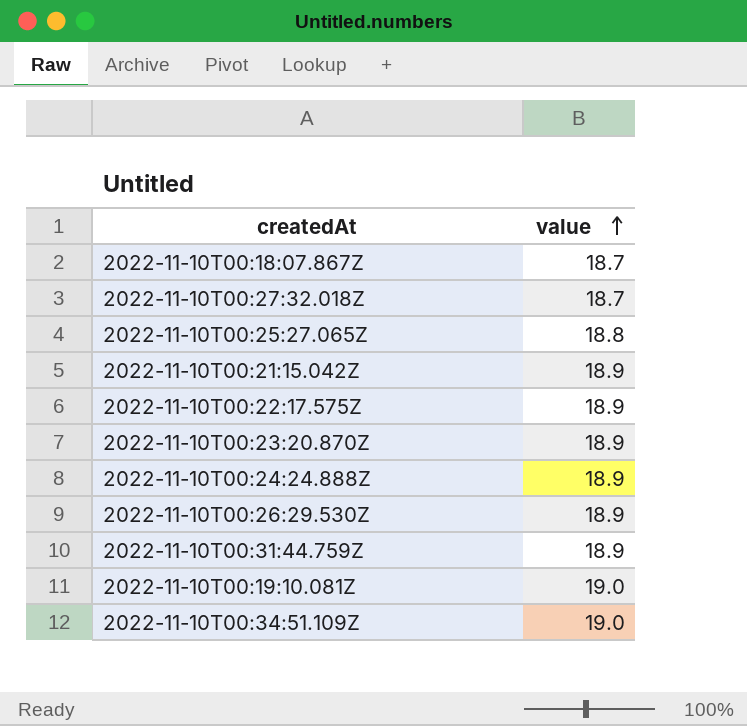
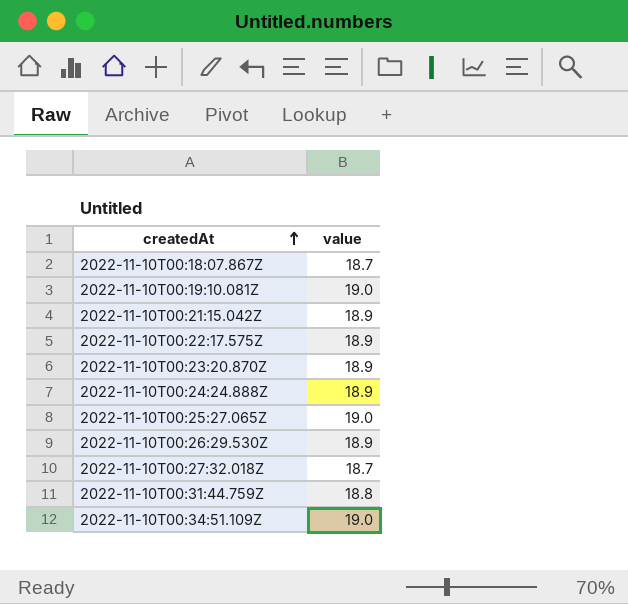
row order: value ascending -> createdAt ascending
2022-11-10T00:25:27.065Z | value: 18.8 -> 19.0
2022-11-10T00:31:44.759Z | value: 18.9 -> 18.8

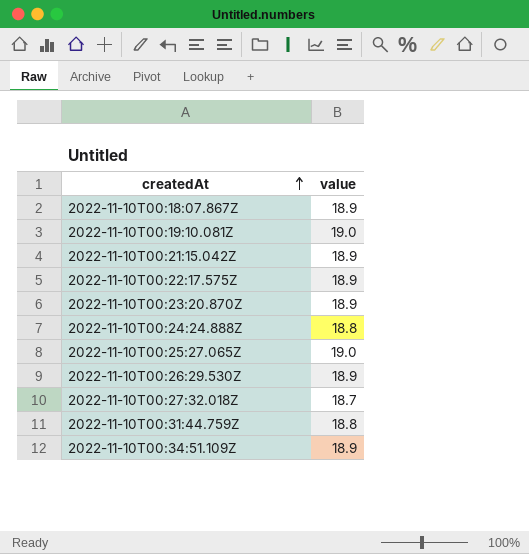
2022-11-10T00:18:07.867Z | value: 18.7 -> 18.9
2022-11-10T00:24:24.888Z | value: 18.9 -> 18.8
2022-11-10T00:34:51.109Z | value: 19.0 -> 18.9

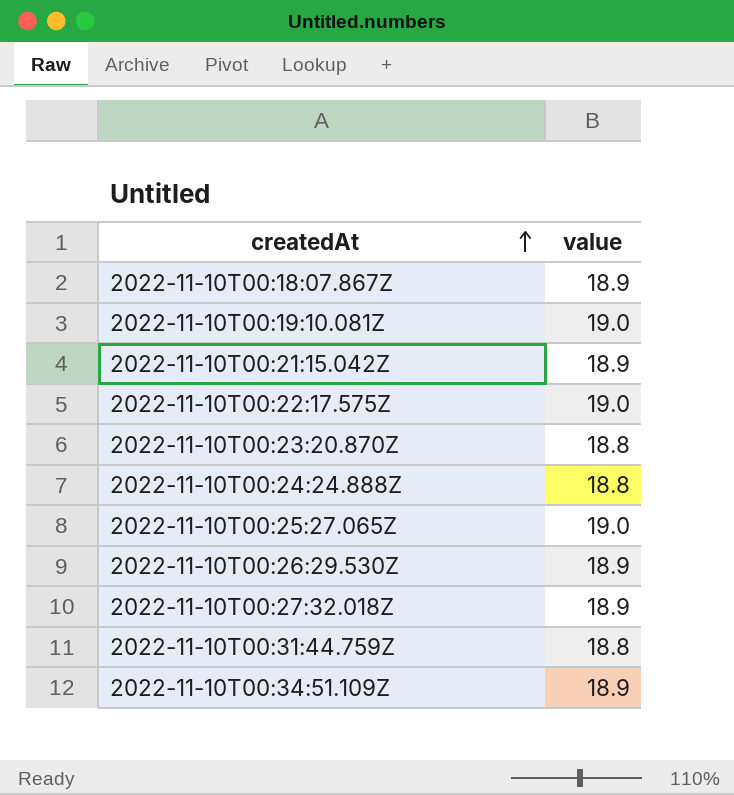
2022-11-10T00:22:17.575Z | value: 18.9 -> 19.0
2022-11-10T00:23:20.870Z | value: 18.9 -> 18.8
2022-11-10T00:27:32.018Z | value: 18.7 -> 18.9

